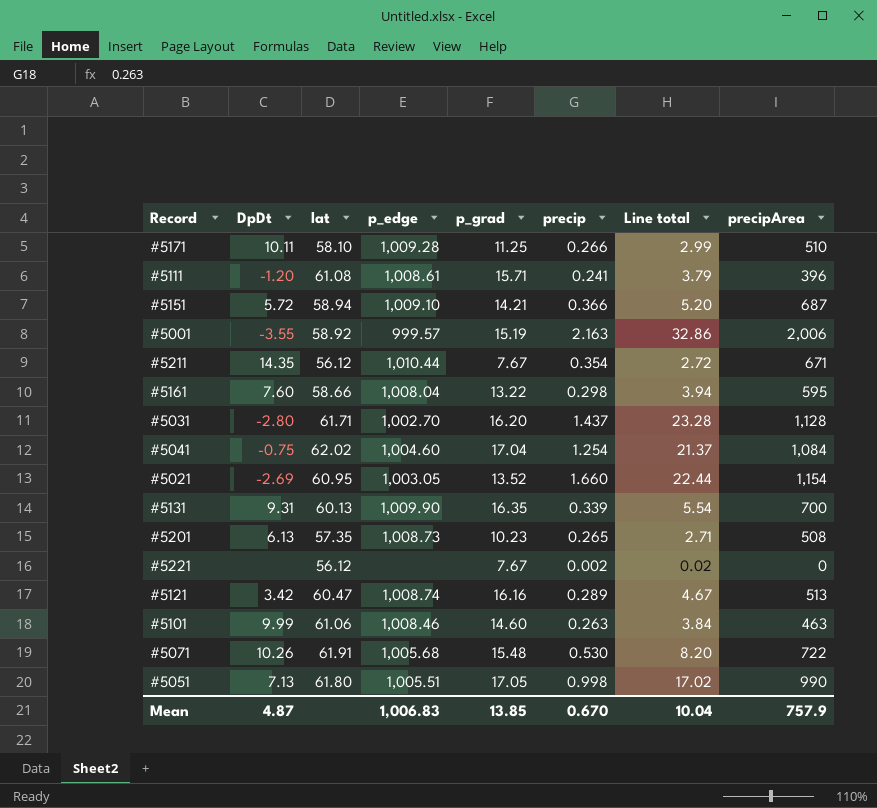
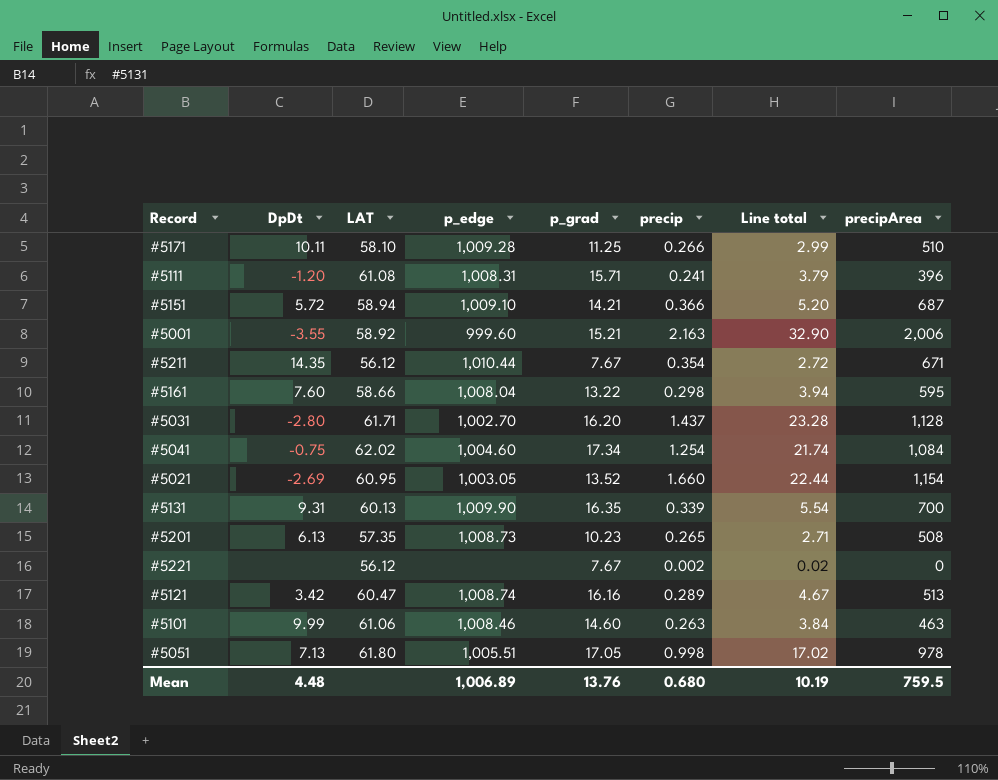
column name: lat -> LAT
row #5071: 10.26 | 61.91 | 1,005.68 | 15.48 | 0.530 | 8.20 | 722 -> none
#5111 | p_edge: 1,008.61 -> 1,008.31
#5001 | p_edge: 999.57 -> 999.60
#5001 | p_grad: 15.19 -> 15.21
#5001 | Line total: 32.86 -> 32.90
#5041 | p_grad: 17.04 -> 17.34
#5041 | Line total: 21.37 -> 21.74
#5051 | precipArea: 990 -> 978
Mean | DpDt: 4.87 -> 4.48
Mean | p_edge: 1,006.83 -> 1,006.89
Mean | p_grad: 13.85 -> 13.76
Mean | precip: 0.670 -> 0.680
Mean | Line total: 10.04 -> 10.19
Mean | precipArea: 757.9 -> 759.5

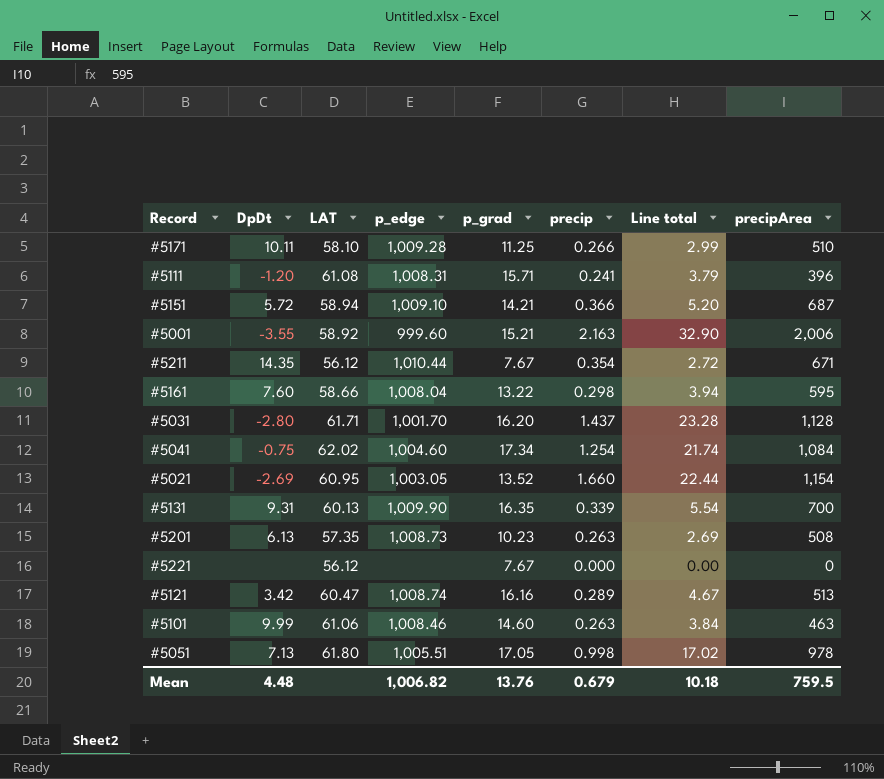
#5031 | p_edge: 1,002.70 -> 1,001.70
#5201 | precip: 0.265 -> 0.263
#5201 | Line total: 2.71 -> 2.69
#5221 | precip: 0.002 -> 0.000
#5221 | Line total: 0.02 -> 0.00
Mean | p_edge: 1,006.89 -> 1,006.82
Mean | precip: 0.680 -> 0.679
Mean | Line total: 10.19 -> 10.18

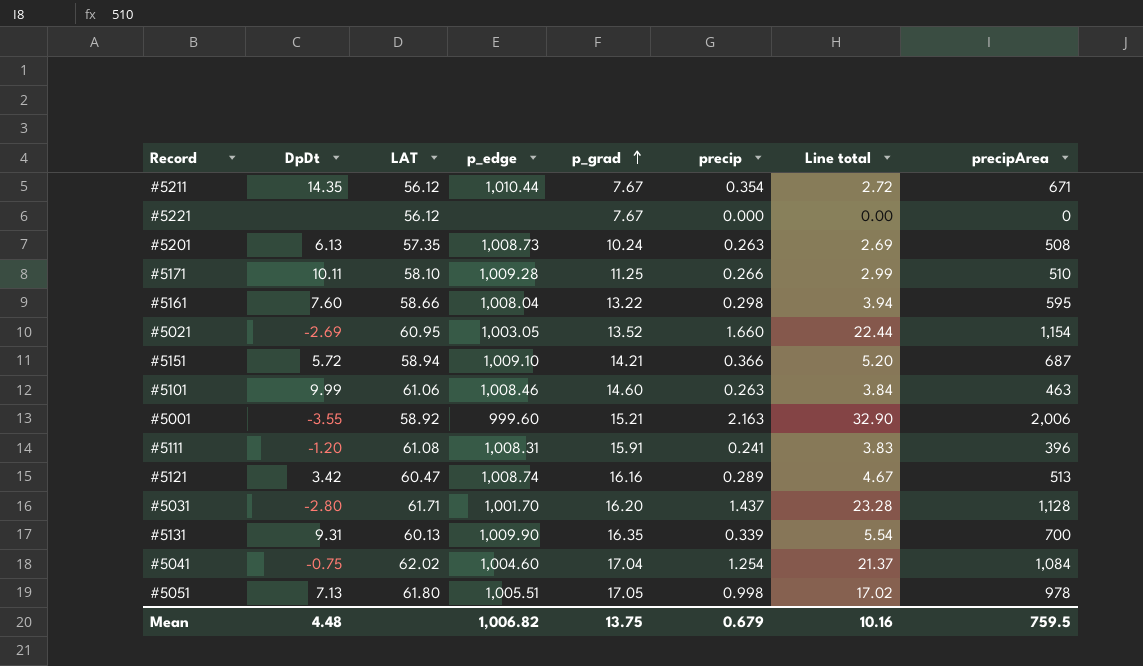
row order: none -> p_grad ascending
#5201 | p_grad: 10.23 -> 10.24
#5111 | p_grad: 15.71 -> 15.91
#5111 | Line total: 3.79 -> 3.83
#5041 | p_grad: 17.34 -> 17.04
#5041 | Line total: 21.74 -> 21.37
Mean | p_grad: 13.76 -> 13.75
Mean | Line total: 10.18 -> 10.16

